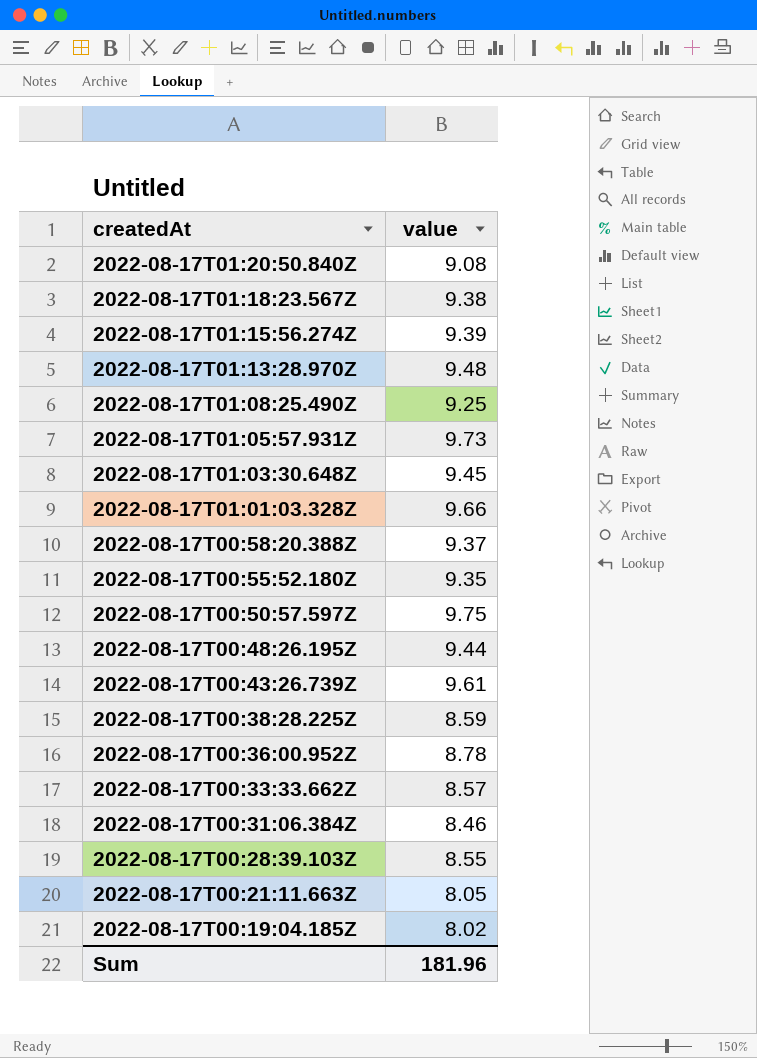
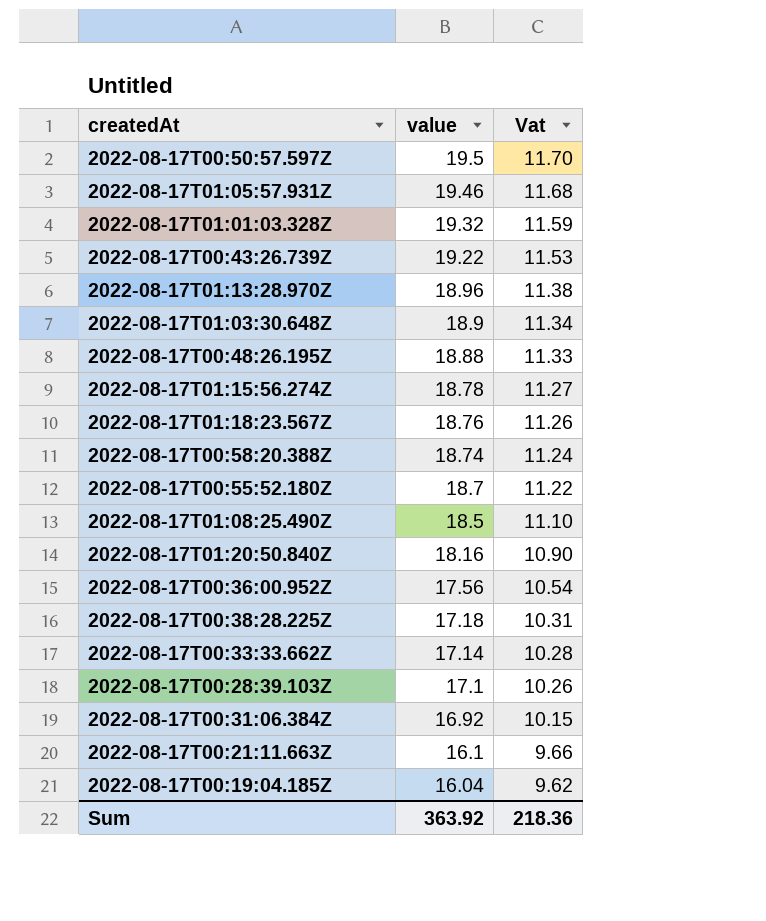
row order: createdAt descending -> value descending
column Vat | formula: none -> [value] * 0.6
2022-08-17T00:50:57.597Z | value: 9.75 -> 19.5
2022-08-17T01:05:57.931Z | value: 9.73 -> 19.46
2022-08-17T01:01:03.328Z | value: 9.66 -> 19.32
2022-08-17T00:43:26.739Z | value: 9.61 -> 19.22
2022-08-17T01:13:28.970Z | value: 9.48 -> 18.96
2022-08-17T01:03:30.648Z | value: 9.45 -> 18.9
2022-08-17T00:48:26.195Z | value: 9.44 -> 18.88
2022-08-17T01:15:56.274Z | value: 9.39 -> 18.78
2022-08-17T01:18:23.567Z | value: 9.38 -> 18.76
2022-08-17T00:58:20.388Z | value: 9.37 -> 18.74
2022-08-17T00:55:52.180Z | value: 9.35 -> 18.7
2022-08-17T01:08:25.490Z | value: 9.25 -> 18.5
2022-08-17T01:20:50.840Z | value: 9.08 -> 18.16
2022-08-17T00:36:00.952Z | value: 8.78 -> 17.56
2022-08-17T00:38:28.225Z | value: 8.59 -> 17.18
2022-08-17T00:33:33.662Z | value: 8.57 -> 17.14
2022-08-17T00:28:39.103Z | value: 8.55 -> 17.1
2022-08-17T00:31:06.384Z | value: 8.46 -> 16.92
2022-08-17T00:21:11.663Z | value: 8.05 -> 16.1
2022-08-17T00:19:04.185Z | value: 8.02 -> 16.04
Sum | value: 181.96 -> 363.92

